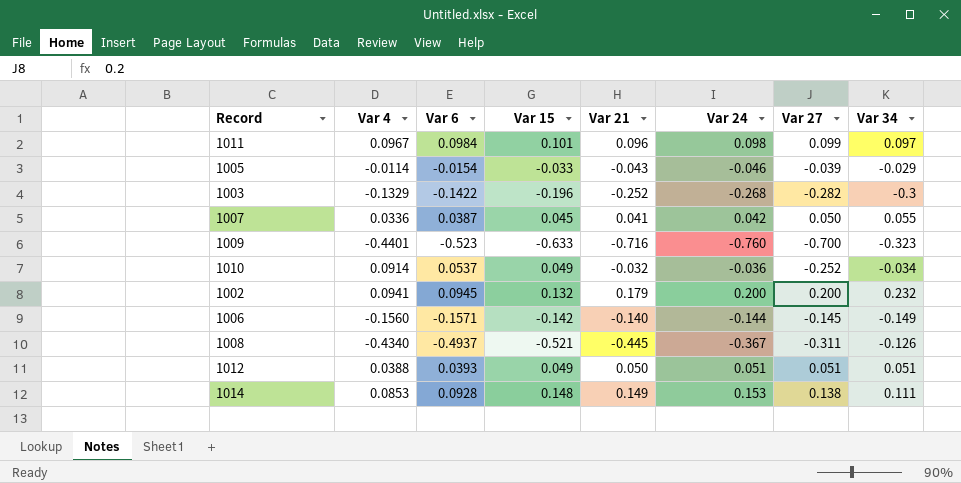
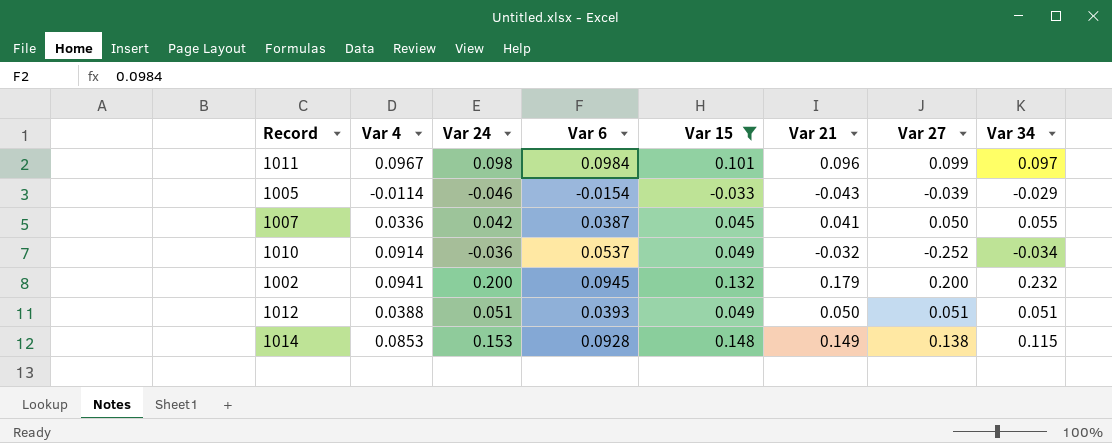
filter: none -> Var 15 >= -0.033
column Var 24 | position: 6 -> 3
1014 | Var 34: 0.111 -> 0.115

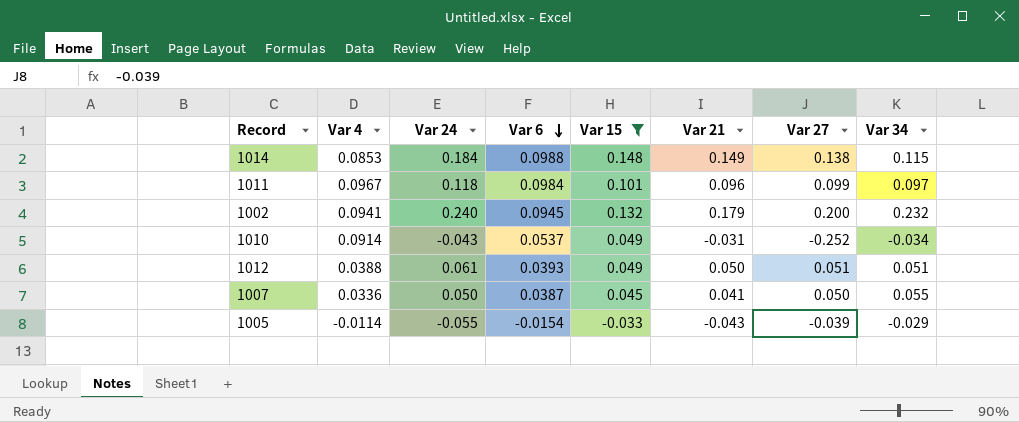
row order: none -> Var 6 descending
1014 | Var 24: 0.153 -> 0.184
1014 | Var 6: 0.0928 -> 0.0988
1011 | Var 24: 0.098 -> 0.118
1002 | Var 24: 0.200 -> 0.240
1010 | Var 24: -0.036 -> -0.043
1010 | Var 21: -0.032 -> -0.031
1012 | Var 24: 0.051 -> 0.061
1007 | Var 24: 0.042 -> 0.050
1005 | Var 24: -0.046 -> -0.055

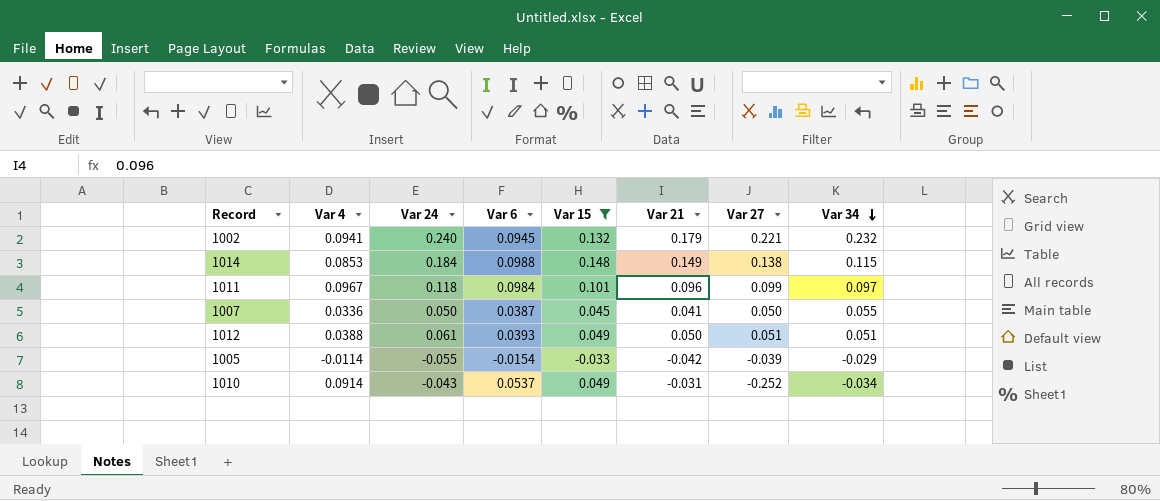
row order: Var 6 descending -> Var 34 descending
1002 | Var 27: 0.200 -> 0.221
1005 | Var 21: -0.043 -> -0.042

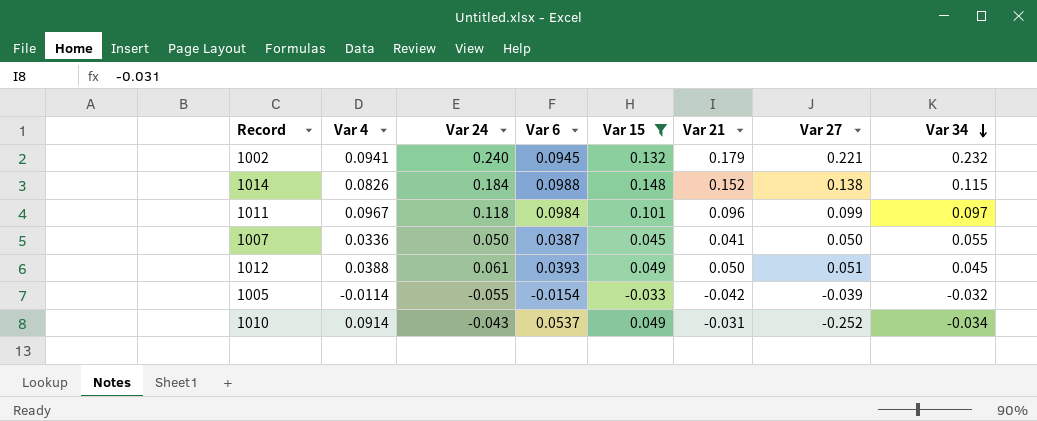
1014 | Var 4: 0.0853 -> 0.0826
1014 | Var 21: 0.149 -> 0.152
1012 | Var 34: 0.051 -> 0.045
1005 | Var 34: -0.029 -> -0.032

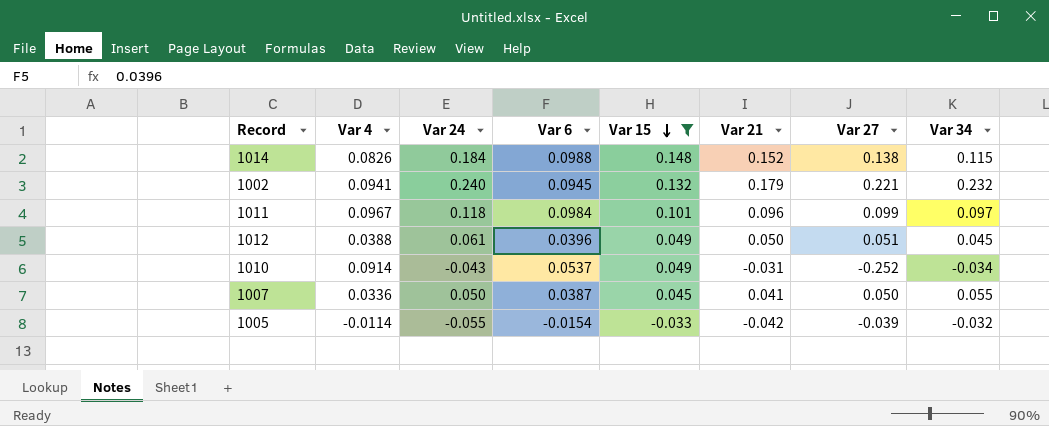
row order: Var 34 descending -> Var 15 descending
1012 | Var 6: 0.0393 -> 0.0396

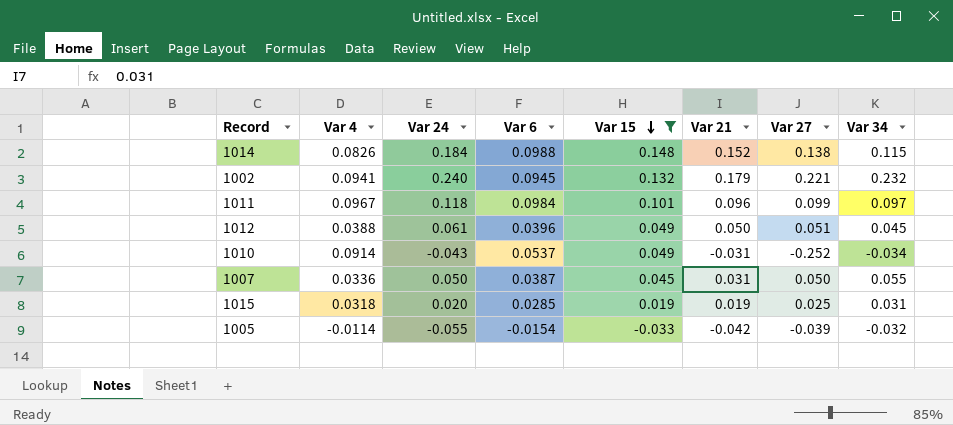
1007 | Var 21: 0.041 -> 0.031
row 1015: none -> 0.0318 | 0.020 | 0.0285 | 0.019 | 0.019 | 0.025 | 0.031

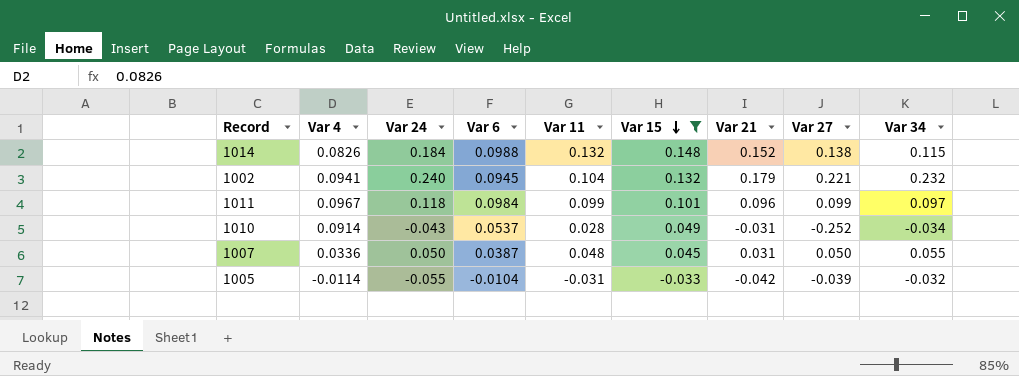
column Var 11 | position: none -> 5
row 1012: 0.0388 | 0.061 | 0.0396 | 0.049 | 0.050 | 0.051 | 0.045 -> none
row 1015: 0.0318 | 0.020 | 0.0285 | 0.019 | 0.019 | 0.025 | 0.031 -> none
1005 | Var 6: -0.0154 -> -0.0104

